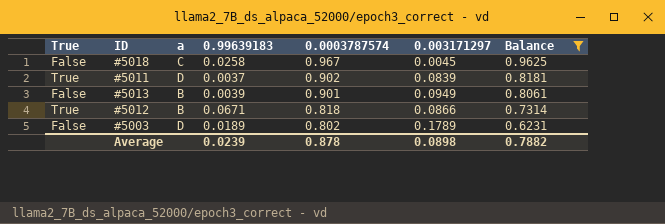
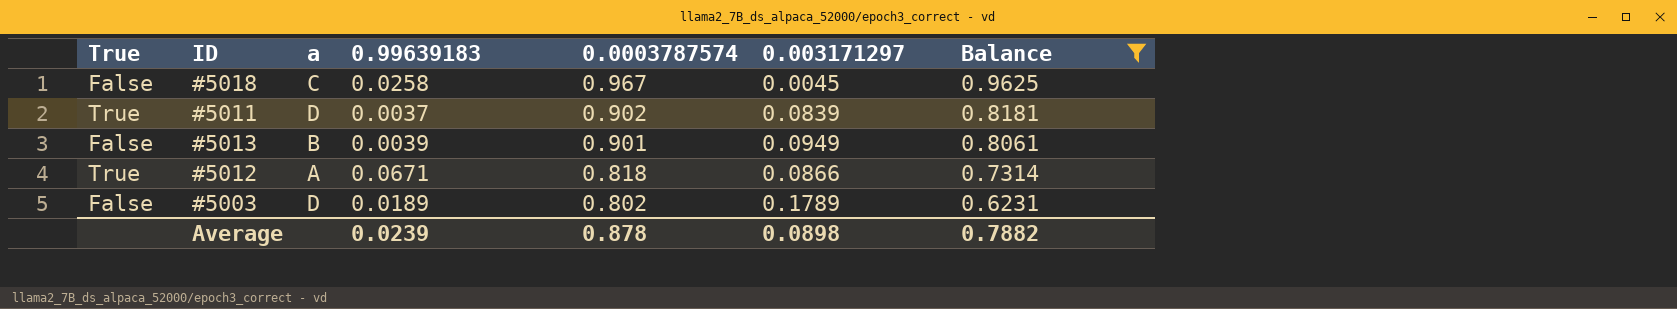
#5012 | a: B -> A

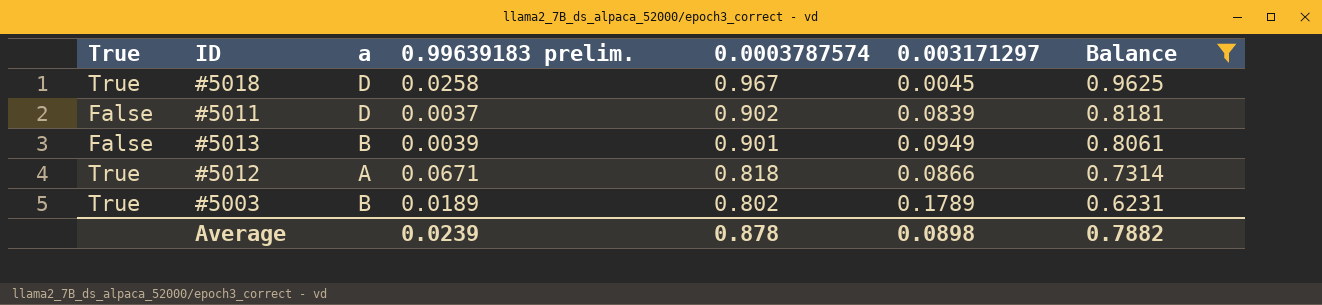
column name: 0.99639183 -> 0.99639183 prelim.
#5018 | True: False -> True
#5018 | a: C -> D
#5011 | True: True -> False
#5003 | True: False -> True
#5003 | a: D -> B

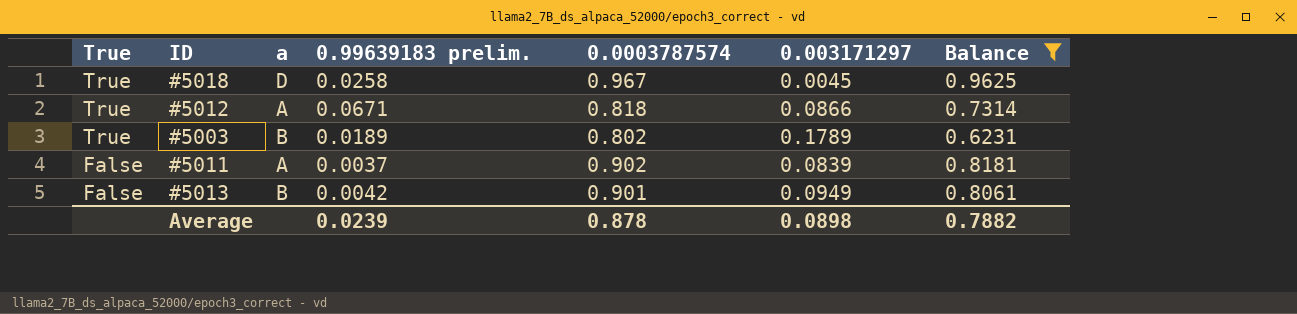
row order: 0.0003787574 descending -> True descending
#5011 | a: D -> A
#5013 | 0.99639183 prelim.: 0.0039 -> 0.0042

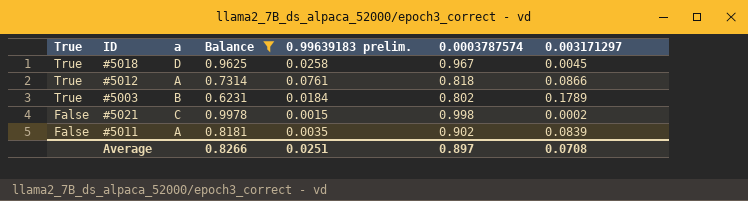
column Balance | position: 7 -> 4
row #5013: False | B | 0.0042 | 0.901 | 0.0949 | 0.8061 -> none
#5012 | 0.99639183 prelim.: 0.0671 -> 0.0761
#5003 | 0.99639183 prelim.: 0.0189 -> 0.0184
row #5021: none -> False | C | 0.9978 | 0.0015 | 0.998 | 0.0002
#5011 | 0.99639183 prelim.: 0.0037 -> 0.0035
Average | Balance: 0.7882 -> 0.8266
Average | 0.99639183 prelim.: 0.0239 -> 0.0251
Average | 0.0003787574: 0.878 -> 0.897
Average | 0.003171297: 0.0898 -> 0.0708

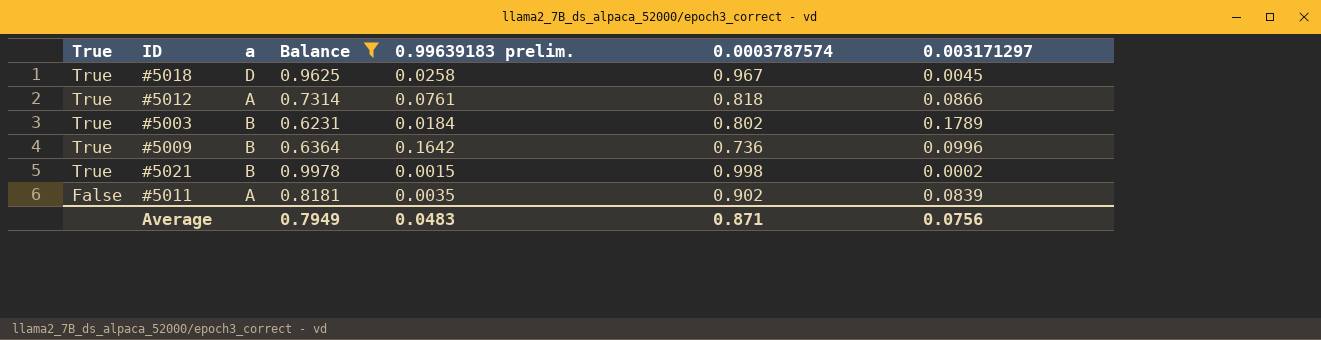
row #5009: none -> True | B | 0.6364 | 0.1642 | 0.736 | 0.0996
#5021 | True: False -> True
#5021 | a: C -> B
Average | Balance: 0.8266 -> 0.7949
Average | 0.99639183 prelim.: 0.0251 -> 0.0483
Average | 0.0003787574: 0.897 -> 0.871
Average | 0.003171297: 0.0708 -> 0.0756

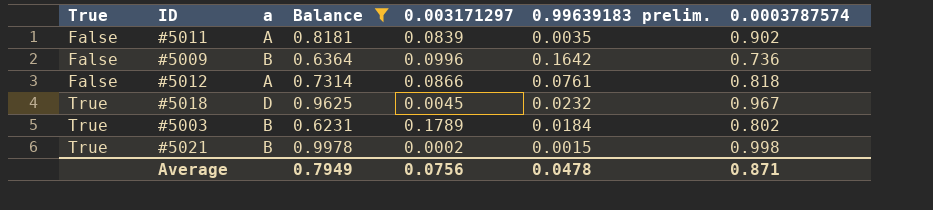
row order: True descending -> True ascending
column 0.003171297 | position: 7 -> 5
#5009 | True: True -> False
#5012 | True: True -> False
#5018 | 0.99639183 prelim.: 0.0258 -> 0.0232
Average | 0.99639183 prelim.: 0.0483 -> 0.0478

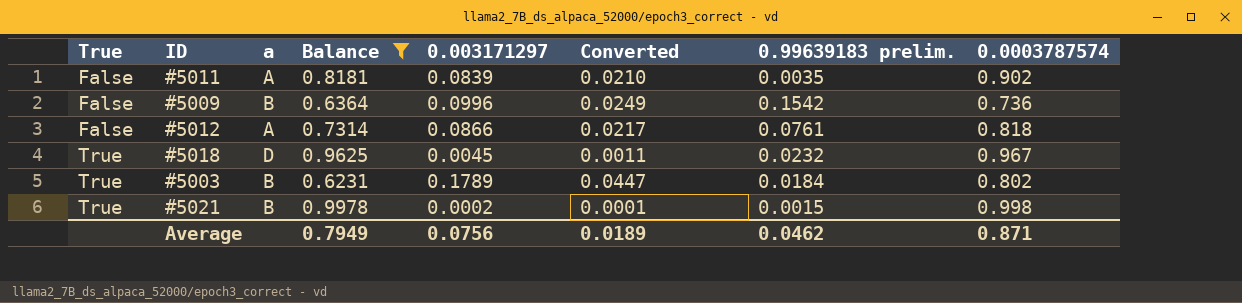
column Converted | formula: none -> [0.003171297] * 0.25
#5009 | 0.99639183 prelim.: 0.1642 -> 0.1542
Average | 0.99639183 prelim.: 0.0478 -> 0.0462

